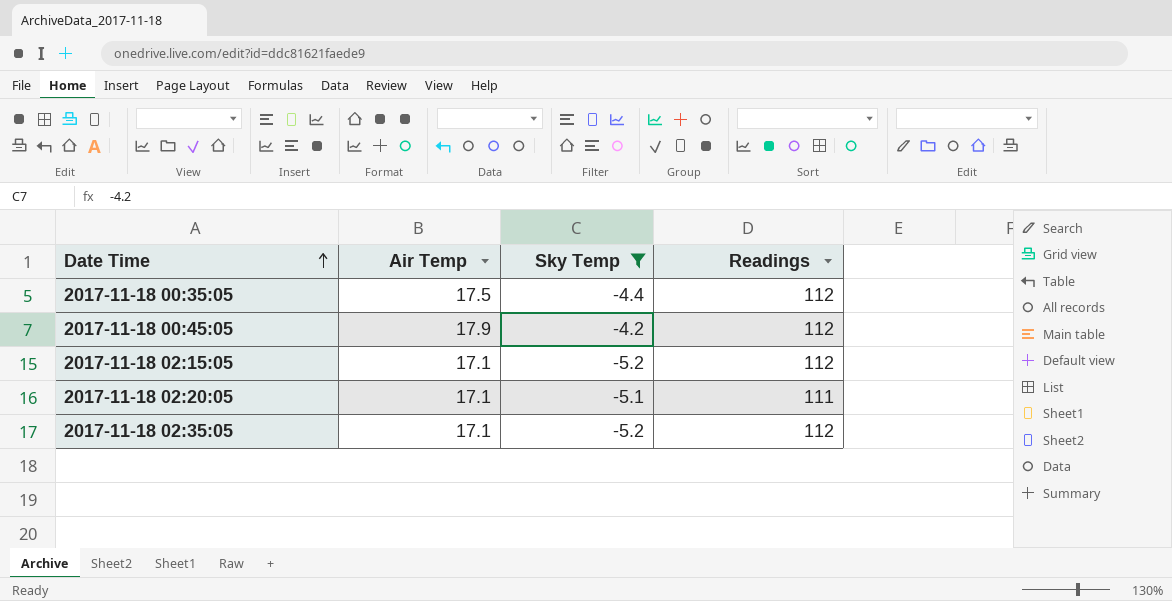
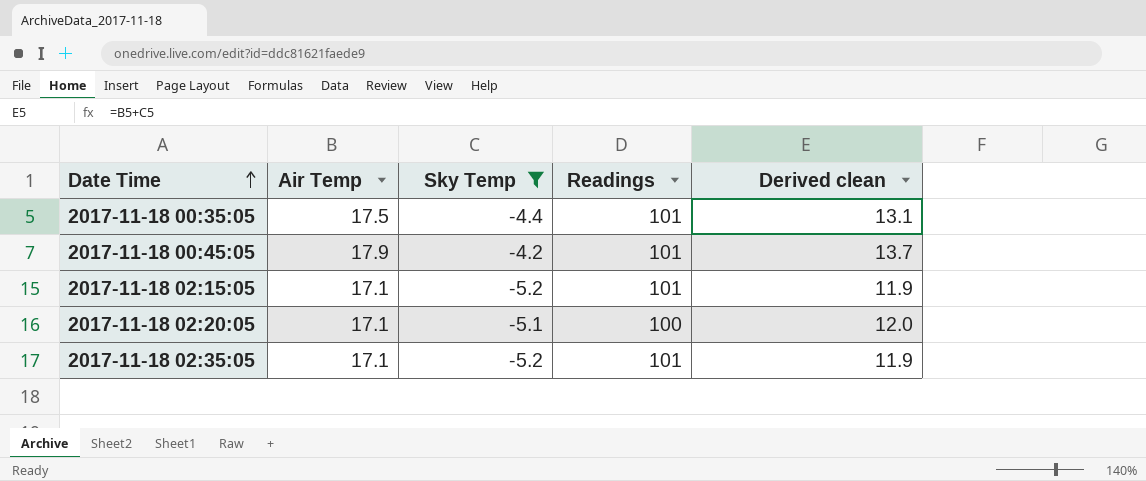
column Derived clean | formula: none -> [Air Temp] + [Sky Temp]
2017-11-18 00:35:05 | Readings: 112 -> 101
2017-11-18 00:45:05 | Readings: 112 -> 101
2017-11-18 02:15:05 | Readings: 112 -> 101
2017-11-18 02:20:05 | Readings: 111 -> 100
2017-11-18 02:35:05 | Readings: 112 -> 101

